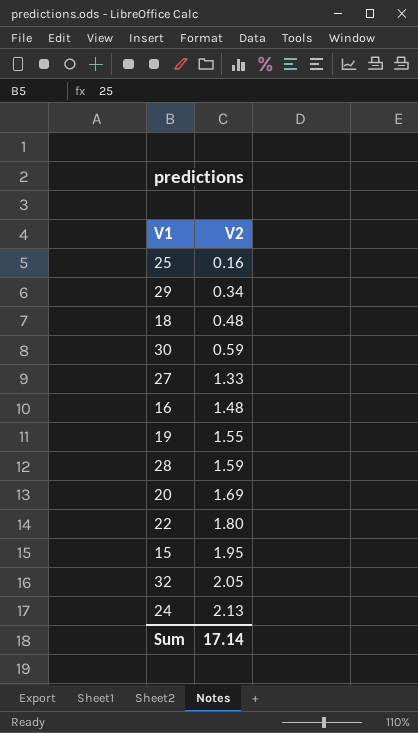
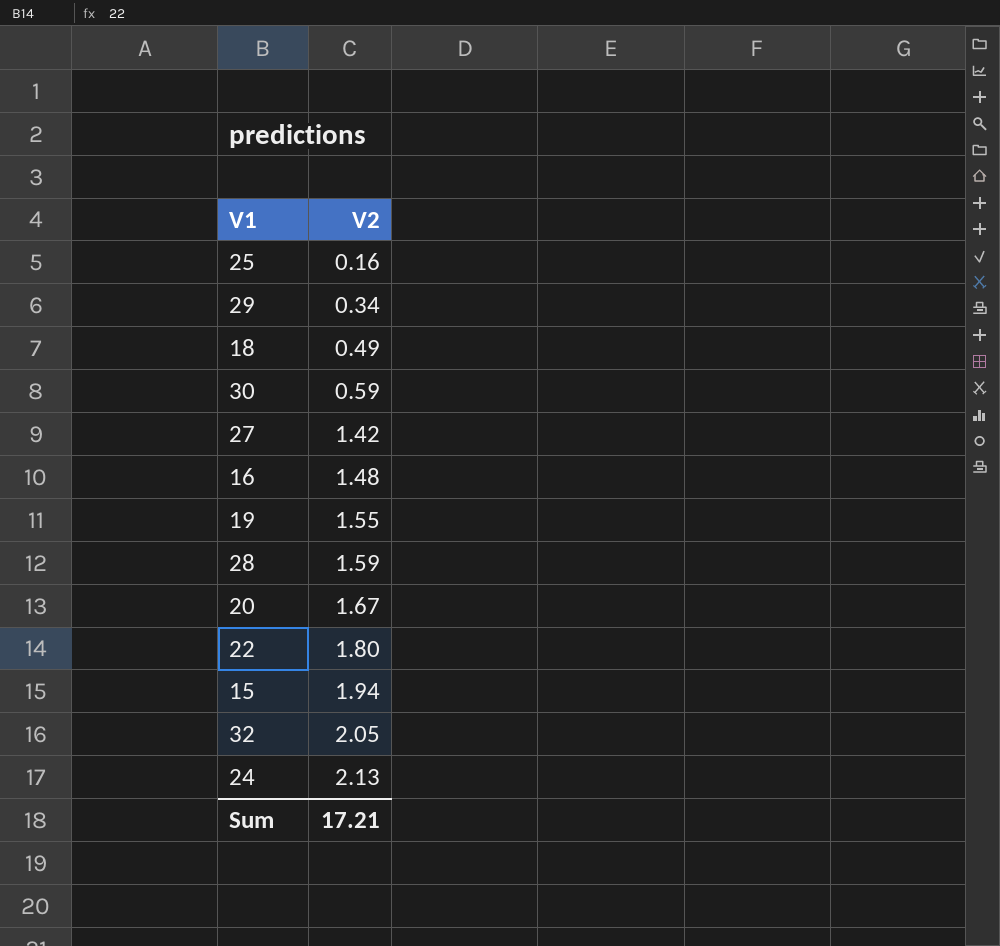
18 | V2: 0.48 -> 0.49
27 | V2: 1.33 -> 1.42
20 | V2: 1.69 -> 1.67
15 | V2: 1.95 -> 1.94
Sum | V2: 17.14 -> 17.21

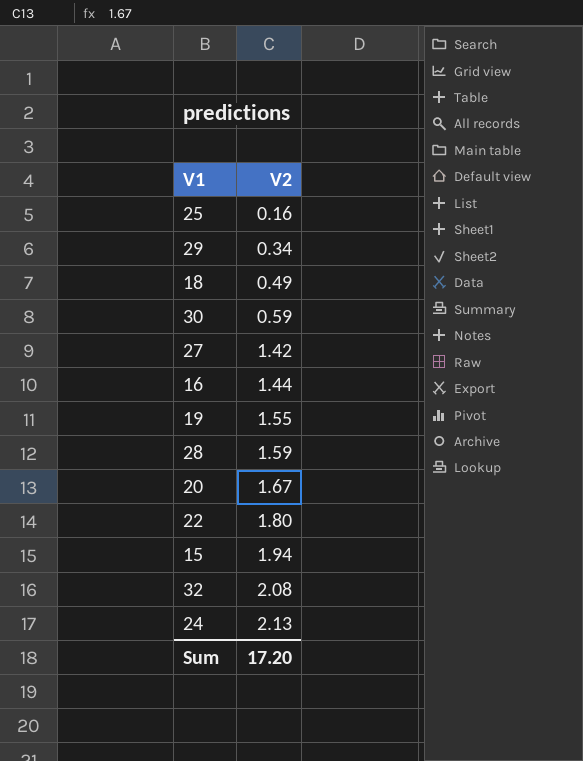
16 | V2: 1.48 -> 1.44
32 | V2: 2.05 -> 2.08
Sum | V2: 17.21 -> 17.20

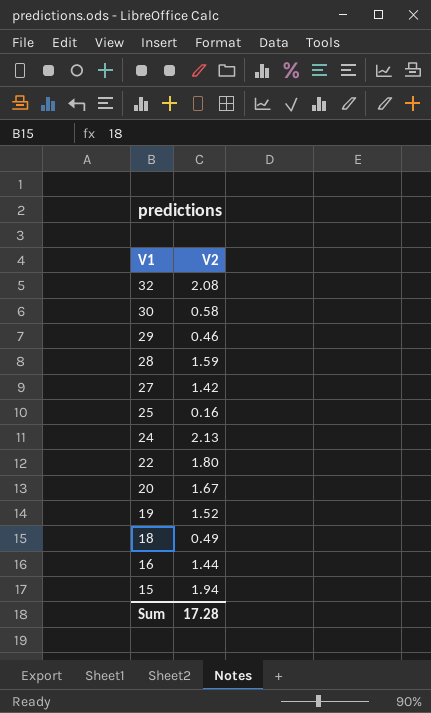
row order: V2 ascending -> V1 descending
30 | V2: 0.59 -> 0.58
29 | V2: 0.34 -> 0.46
19 | V2: 1.55 -> 1.52
Sum | V2: 17.20 -> 17.28

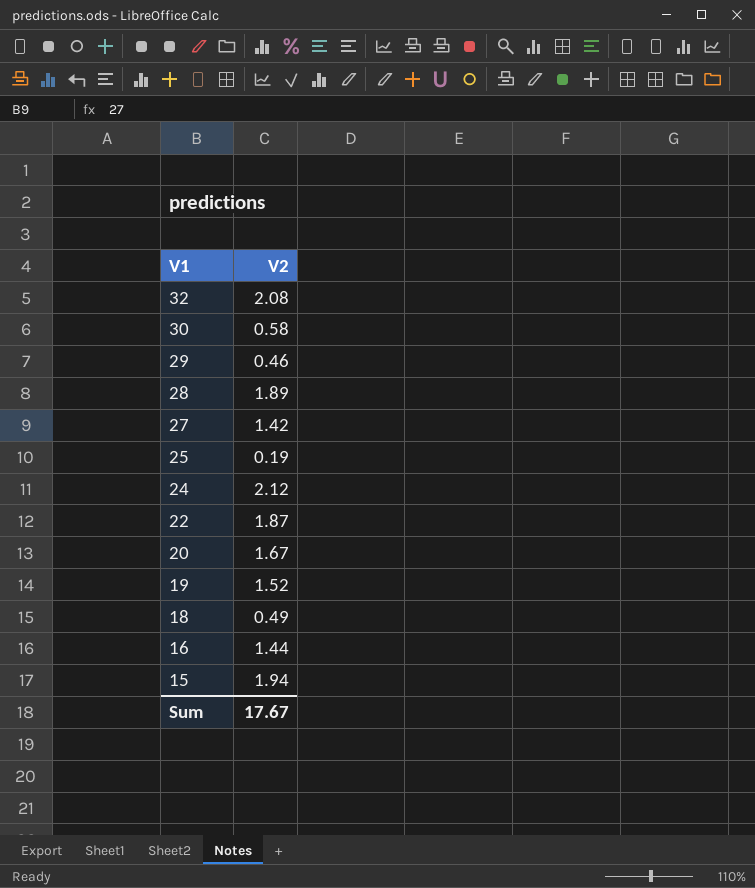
28 | V2: 1.59 -> 1.89
25 | V2: 0.16 -> 0.19
24 | V2: 2.13 -> 2.12
22 | V2: 1.80 -> 1.87
Sum | V2: 17.28 -> 17.67

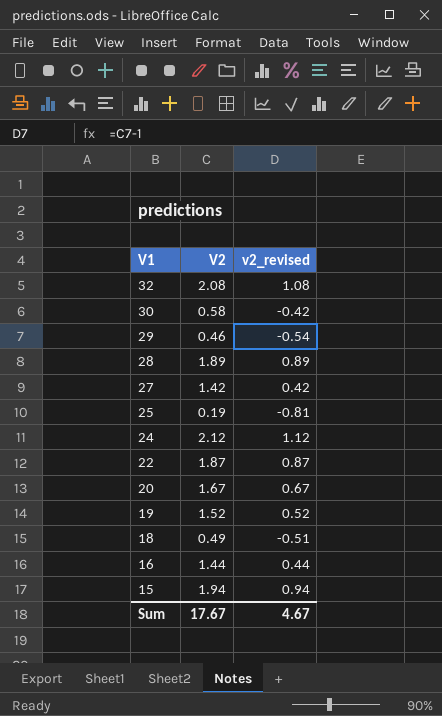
column v2_revised | formula: none -> [V2] - 1

